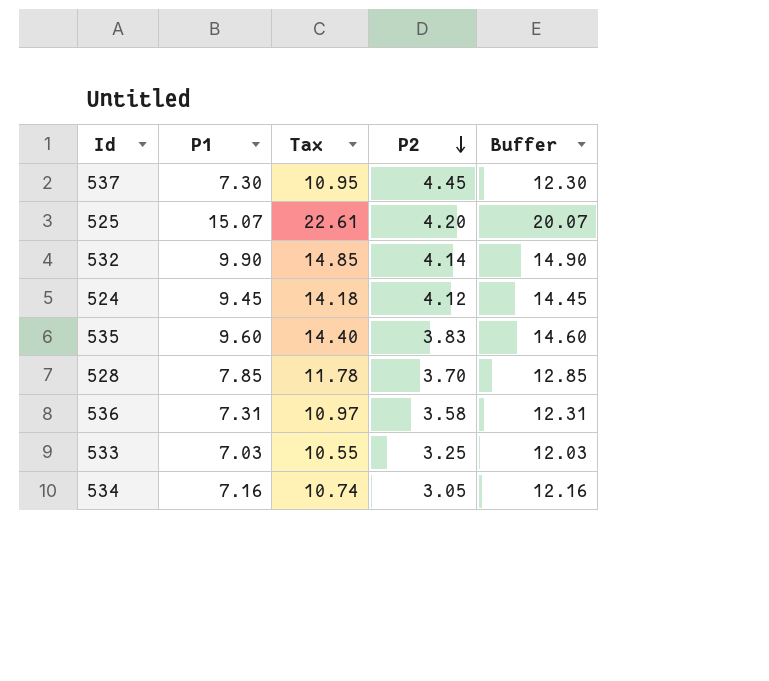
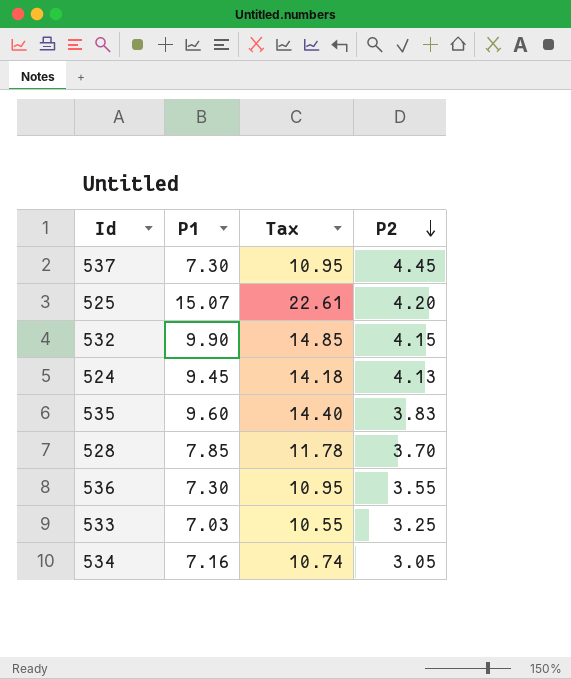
column Buffer | formula: [P1] + 5 -> none
532 | P2: 4.14 -> 4.15
524 | P2: 4.12 -> 4.13
536 | P1: 7.31 -> 7.30
536 | Tax: 10.97 -> 10.95
536 | P2: 3.58 -> 3.55

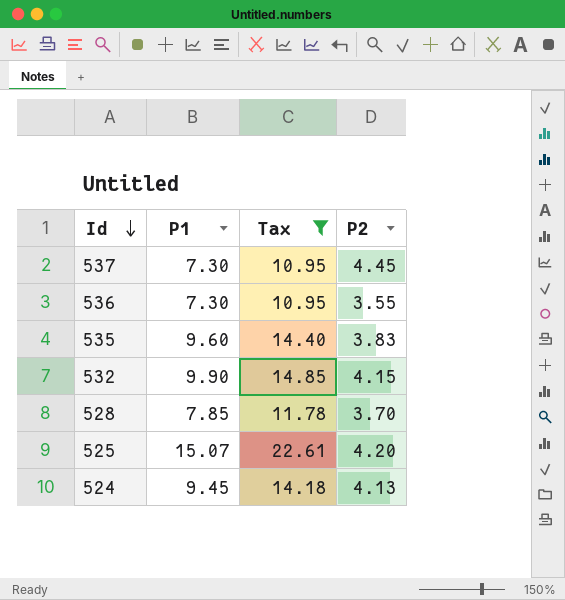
filter: none -> Tax >= 10.95
row order: P2 descending -> Id descending

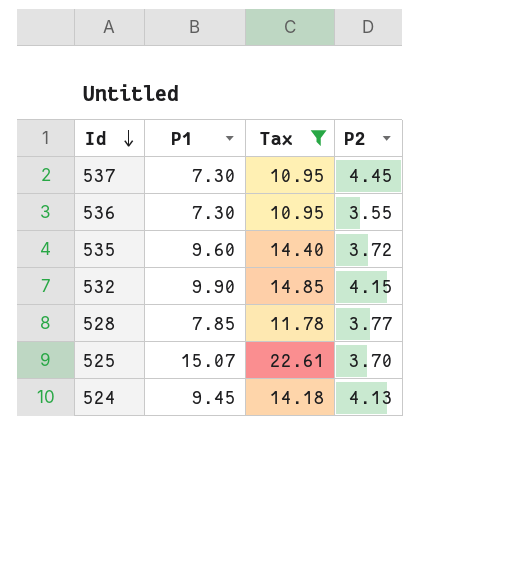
535 | P2: 3.83 -> 3.72
528 | P2: 3.70 -> 3.77
525 | P2: 4.20 -> 3.70

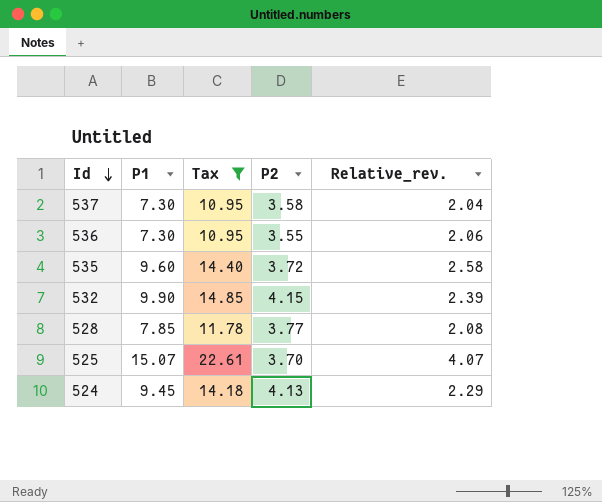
column Relative_rev. | formula: none -> [P1] / [P2]
537 | P2: 4.45 -> 3.58

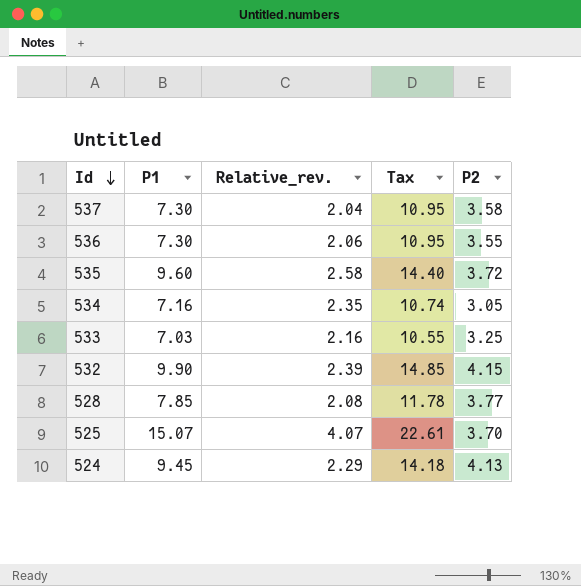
filter: Tax >= 10.95 -> none
column Relative_rev. | position: 5 -> 3

